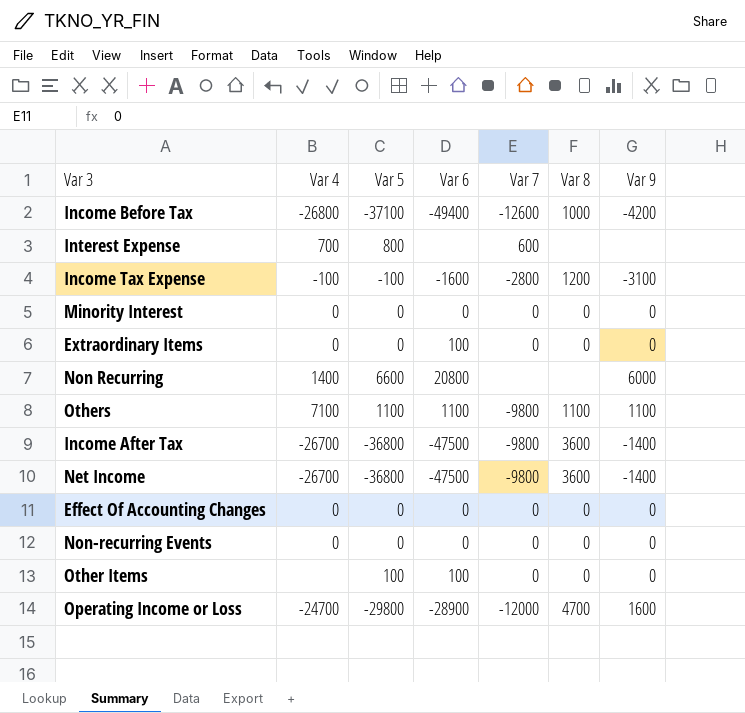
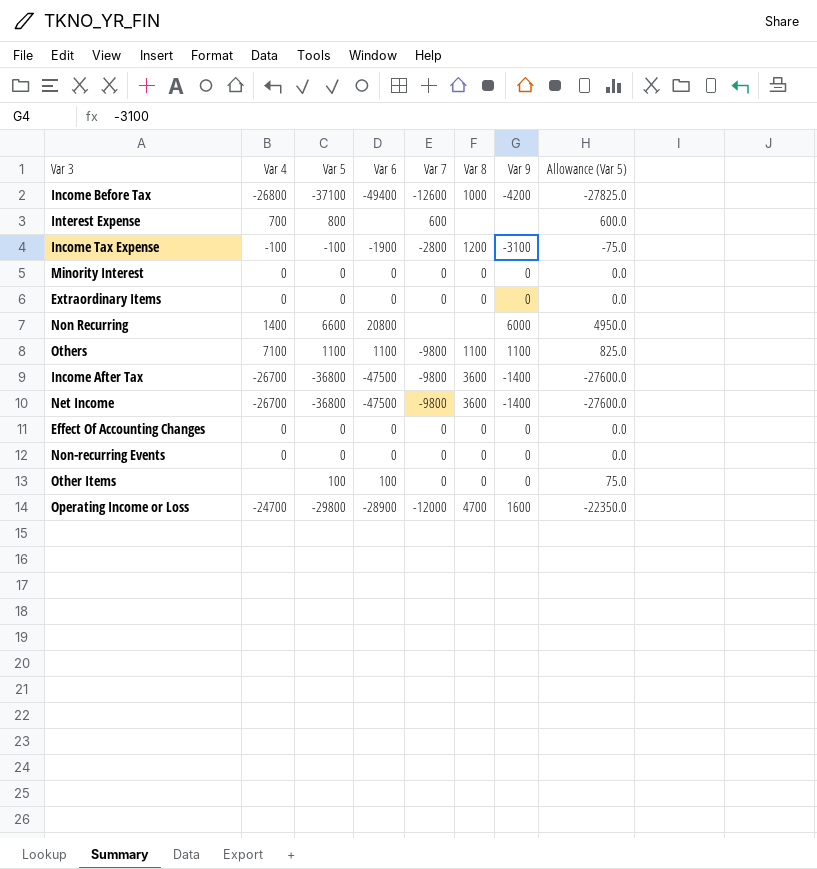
column Allowance (Var 5) | formula: none -> [Var 5] * 0.75
Income Tax Expense | Var 6: -1600 -> -1900
Extraordinary Items | Var 6: 100 -> 0

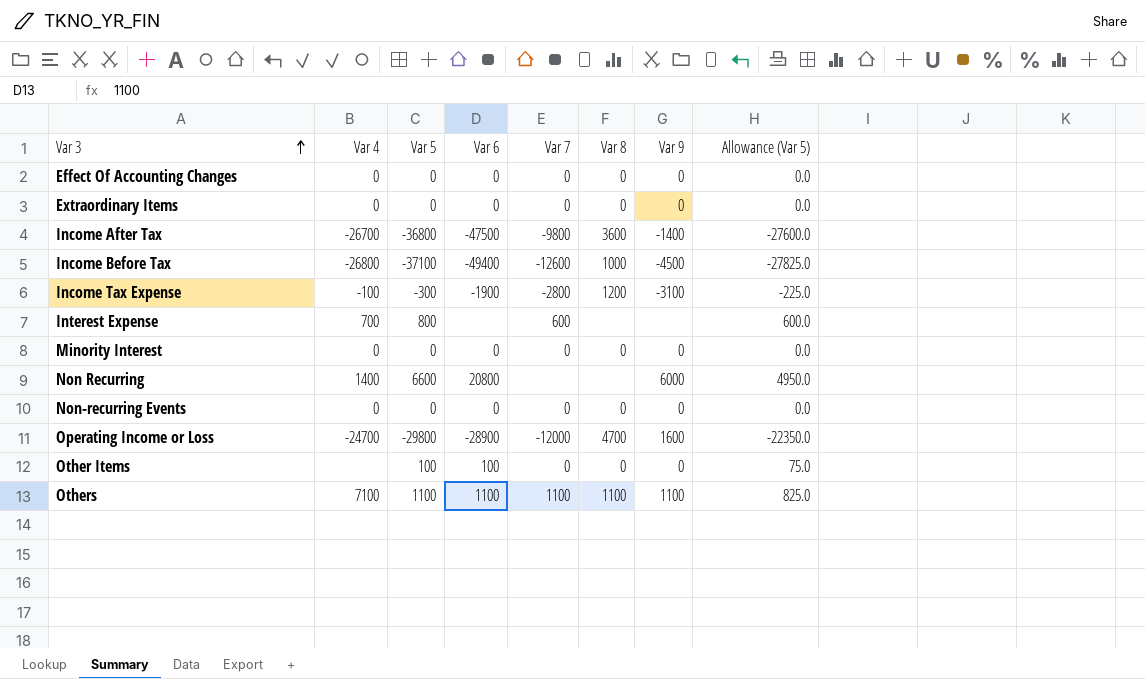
row order: none -> Var 3 ascending
row Net Income: -26700 | -36800 | -47500 | -9800 | 3600 | -1400 | -27600.0 -> none
Income Before Tax | Var 9: -4200 -> -4500
Income Tax Expense | Var 5: -100 -> -300
Income Tax Expense | Allowance (Var 5): -75.0 -> -225.0
Others | Var 7: -9800 -> 1100

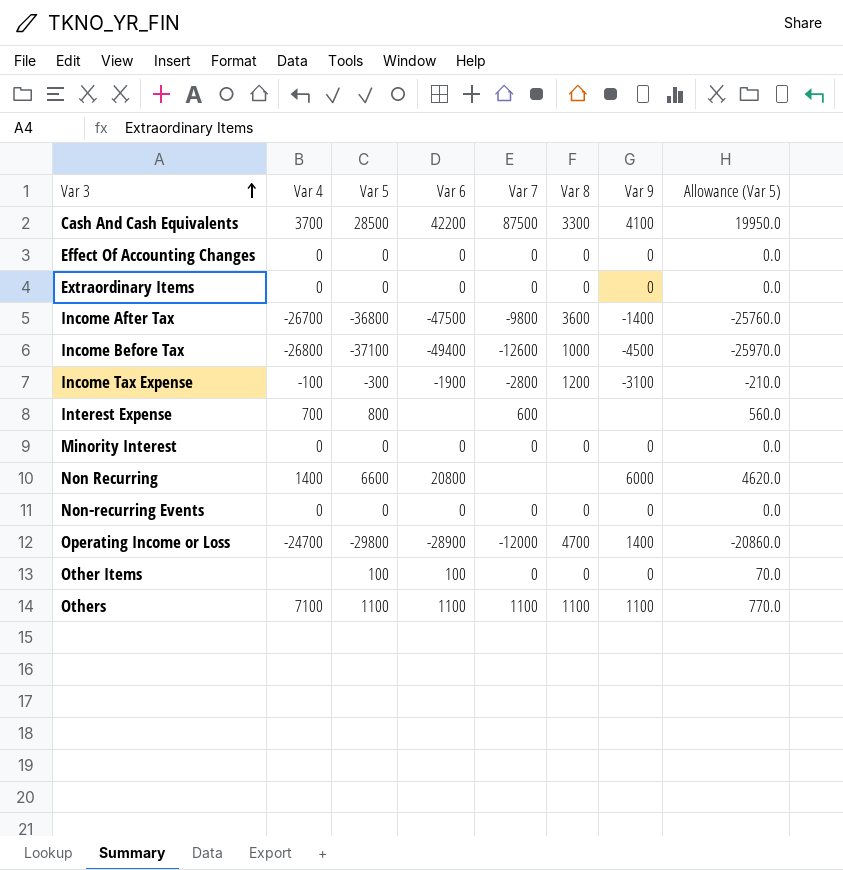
column Allowance (Var 5) | formula: [Var 5] * 0.75 -> [Var 5] * 0.7
row Cash And Cash Equivalents: none -> 3700 | 28500 | 42200 | 87500 | 3300 | 4100 | 19950.0
Operating Income or Loss | Var 9: 1600 -> 1400

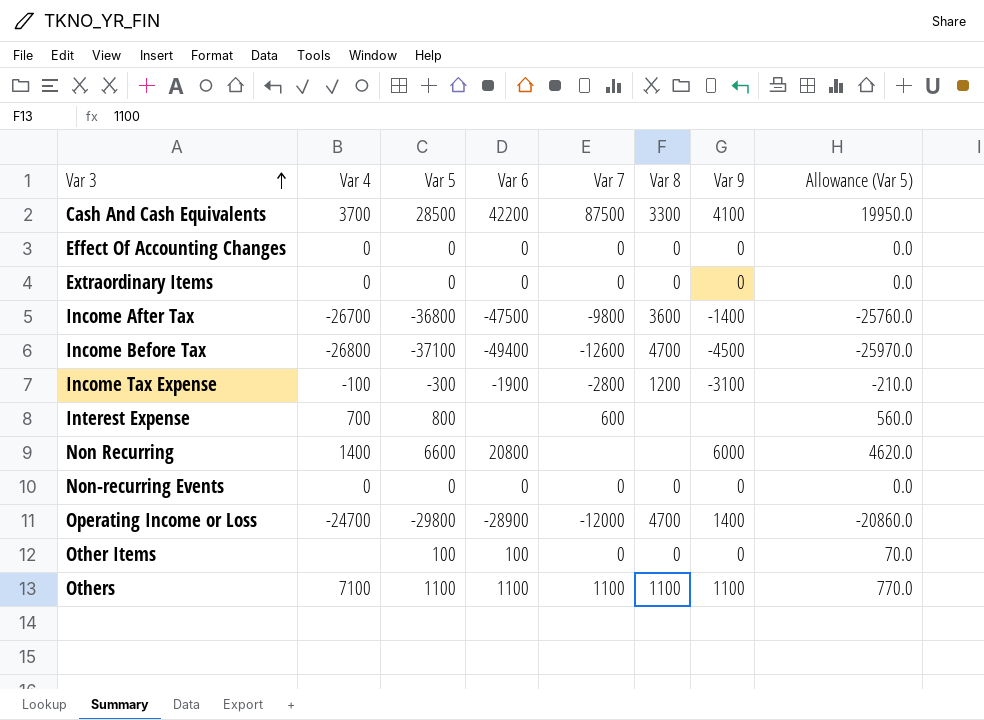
row Minority Interest: 0 | 0 | 0 | 0 | 0 | 0 | 0.0 -> none
Income Before Tax | Var 8: 1000 -> 4700

